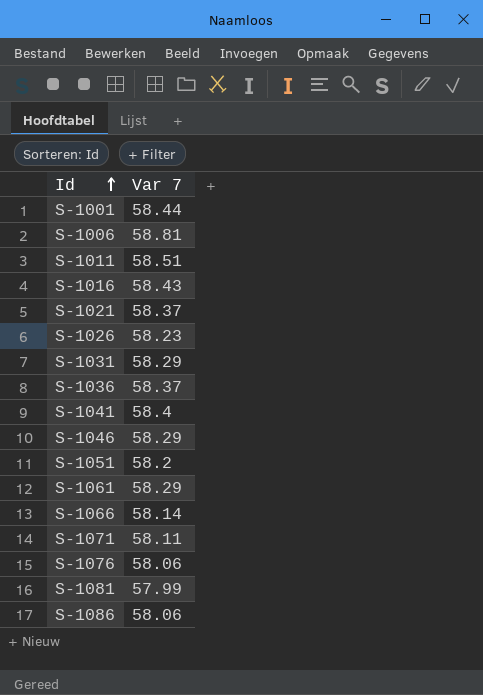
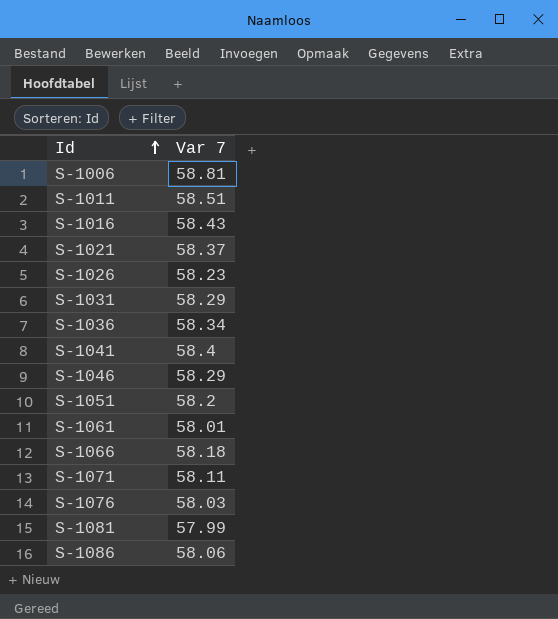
row S-1001: 58.44 -> none
S-1036 | Var 7: 58.37 -> 58.34
S-1061 | Var 7: 58.29 -> 58.01
S-1066 | Var 7: 58.14 -> 58.18
S-1076 | Var 7: 58.06 -> 58.03

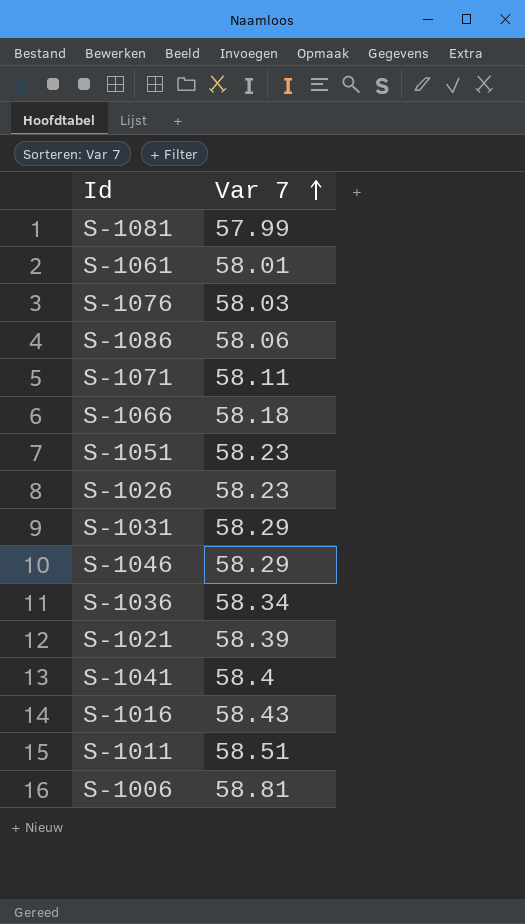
row order: Id ascending -> Var 7 ascending
S-1051 | Var 7: 58.2 -> 58.23
S-1021 | Var 7: 58.37 -> 58.39

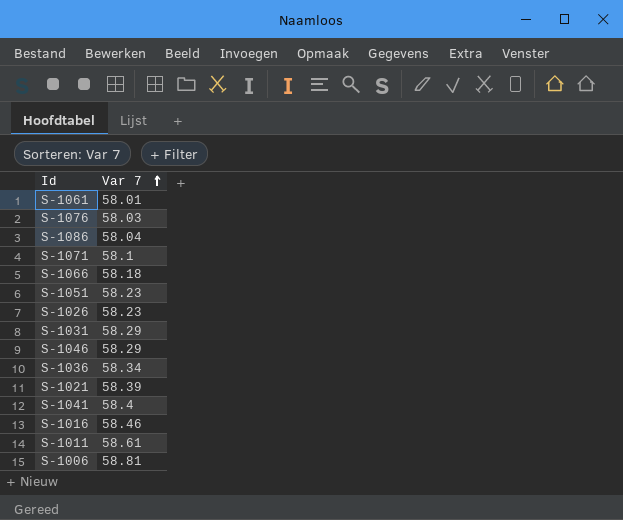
row S-1081: 57.99 -> none
S-1086 | Var 7: 58.06 -> 58.04
S-1071 | Var 7: 58.11 -> 58.1
S-1016 | Var 7: 58.43 -> 58.46
S-1011 | Var 7: 58.51 -> 58.61

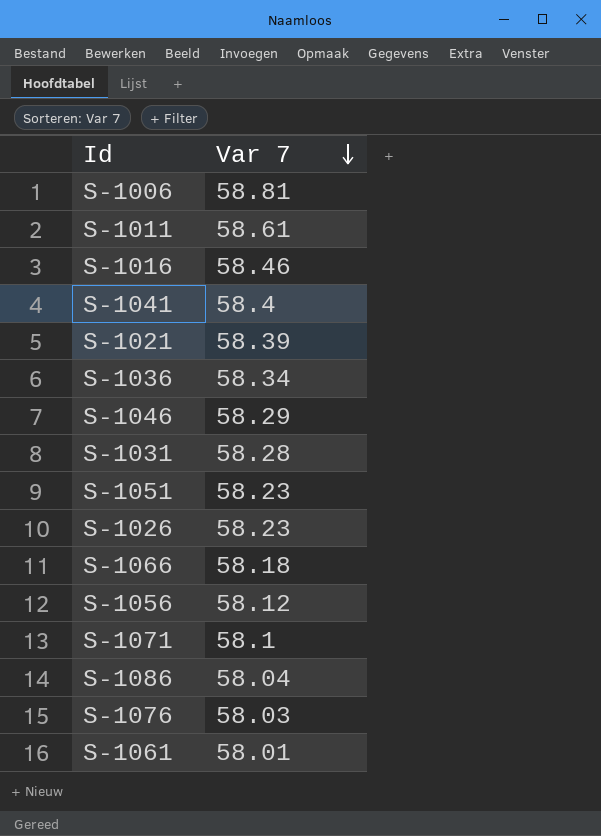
row order: Var 7 ascending -> Var 7 descending
S-1031 | Var 7: 58.29 -> 58.28
row S-1056: none -> 58.12

